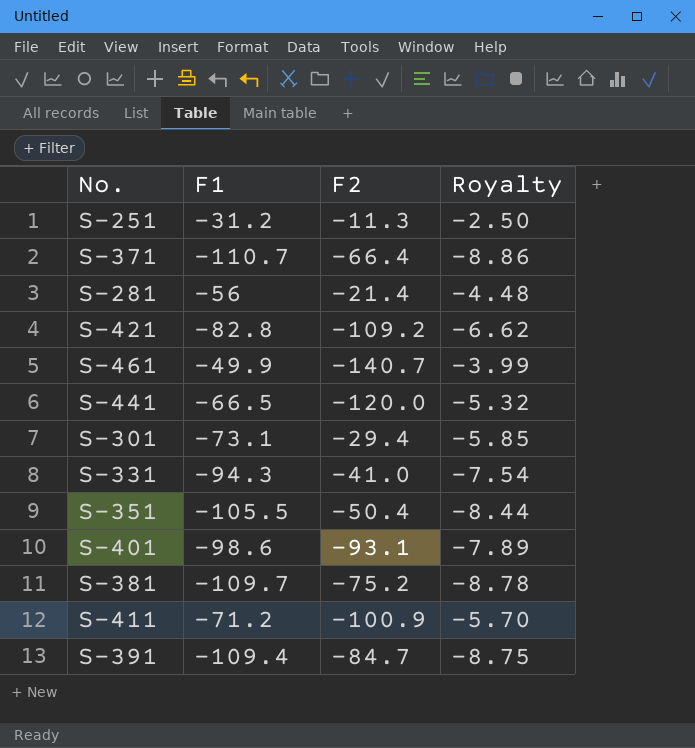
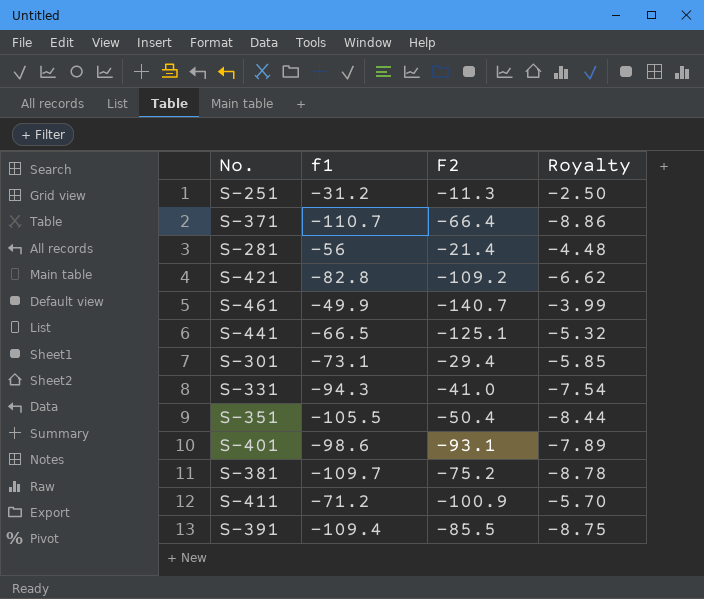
column name: F1 -> f1
S-441 | F2: -120.0 -> -125.1
S-391 | F2: -84.7 -> -85.5

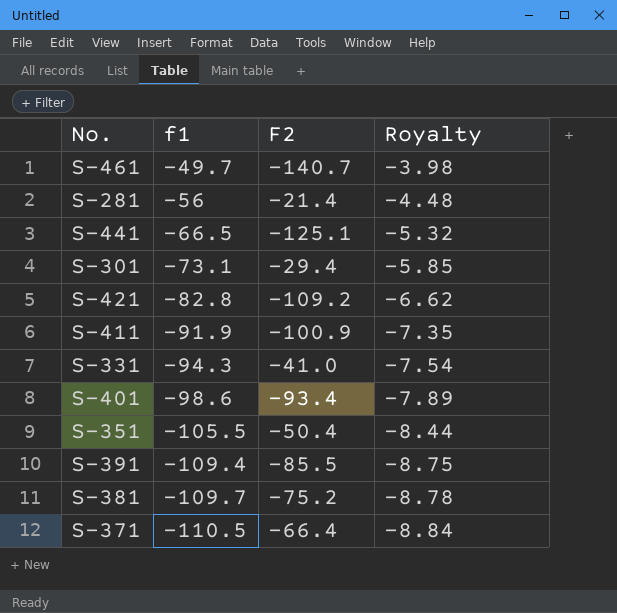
row order: none -> f1 descending
row S-251: -31.2 | -11.3 | -2.50 -> none
S-461 | f1: -49.9 -> -49.7
S-461 | Royalty: -3.99 -> -3.98
S-411 | f1: -71.2 -> -91.9
S-411 | Royalty: -5.70 -> -7.35
S-401 | F2: -93.1 -> -93.4
S-371 | f1: -110.7 -> -110.5
S-371 | Royalty: -8.86 -> -8.84

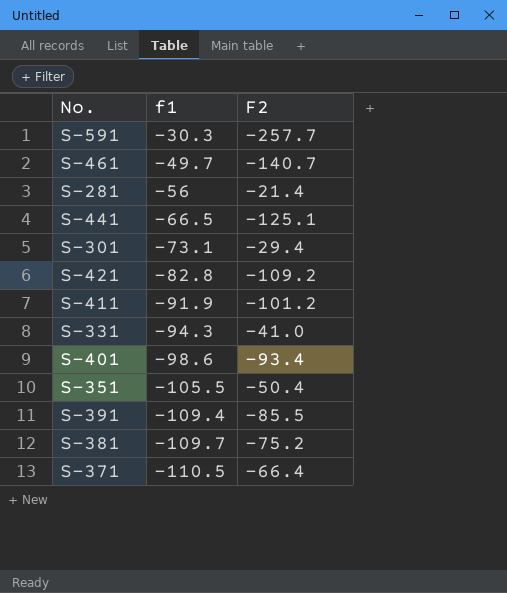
column Royalty | formula: [f1] * 0.08 -> none
row S-591: none -> -30.3 | -257.7
S-411 | F2: -100.9 -> -101.2

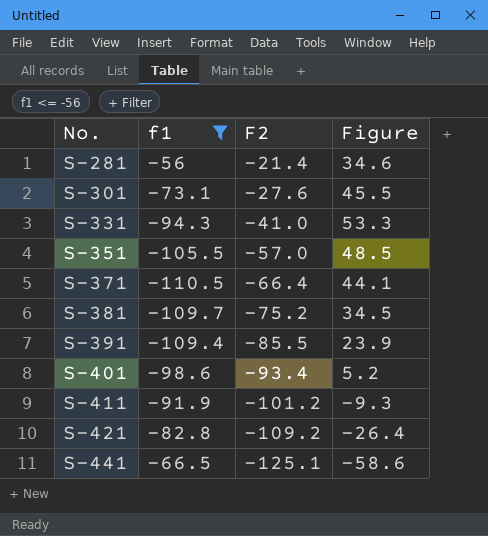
filter: none -> f1 <= -56
row order: f1 descending -> No. ascending
column Figure | formula: none -> [F2] - [f1]
S-301 | F2: -29.4 -> -27.6
S-351 | F2: -50.4 -> -57.0

